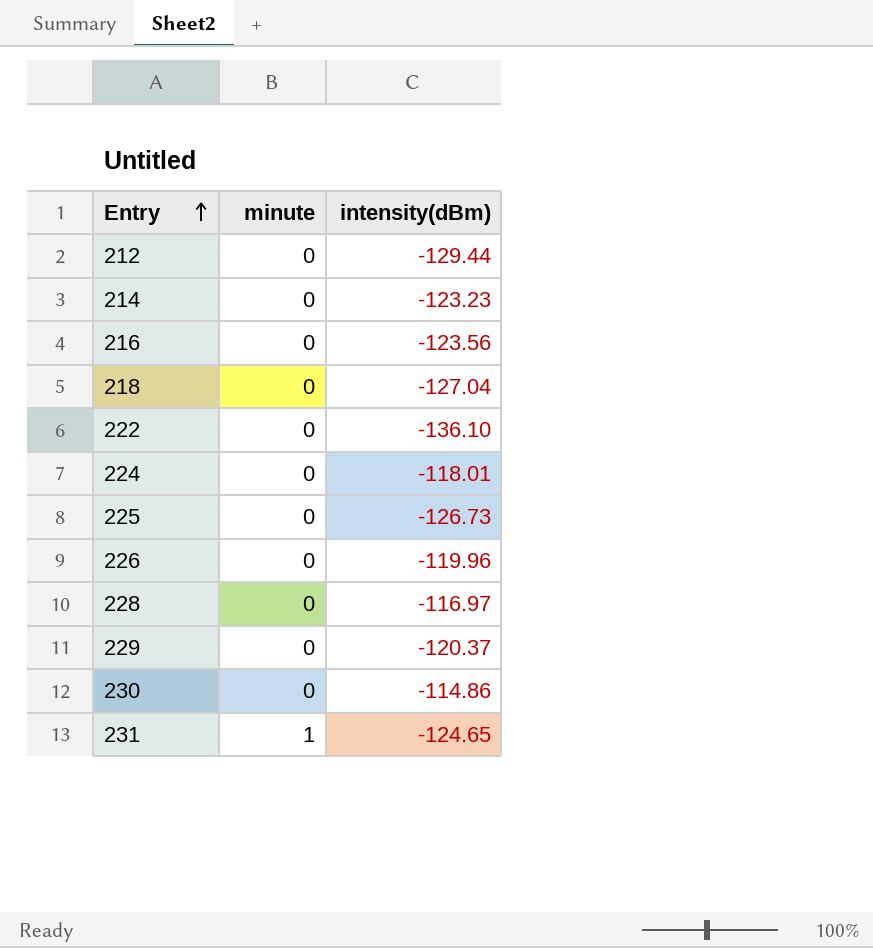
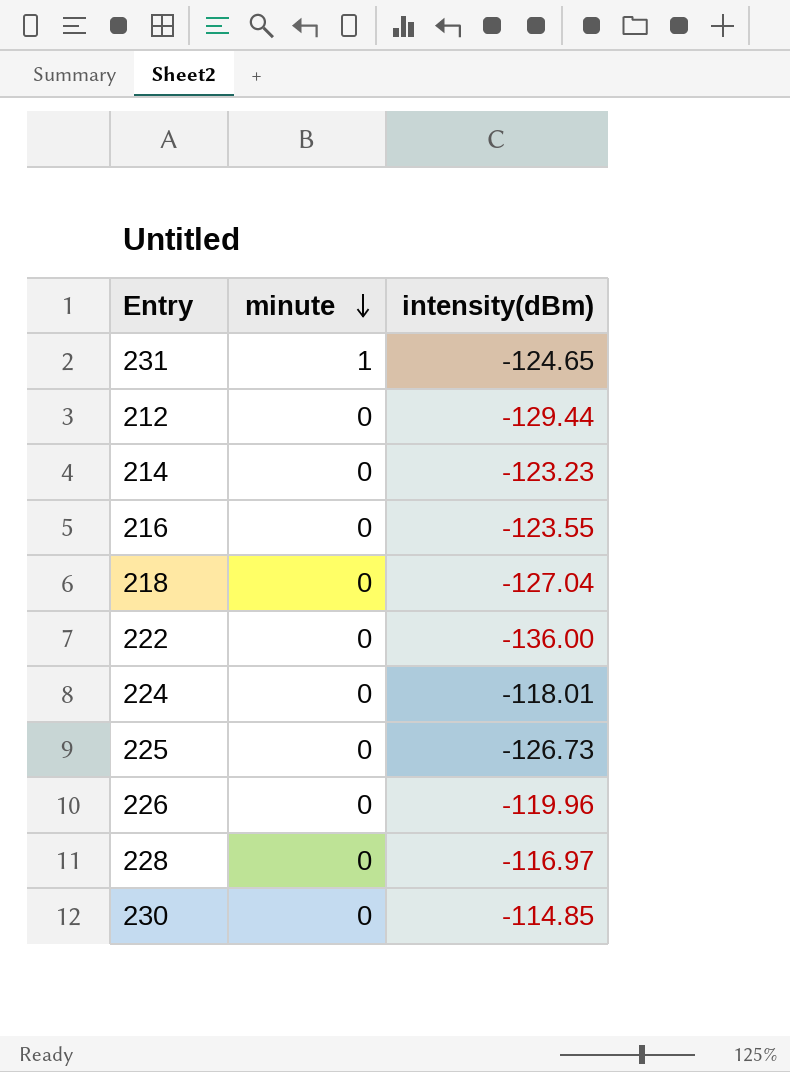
row order: Entry ascending -> minute descending
row 229: 0 | -120.37 -> none
216 | intensity(dBm): -123.56 -> -123.55
222 | intensity(dBm): -136.10 -> -136.00
230 | intensity(dBm): -114.86 -> -114.85

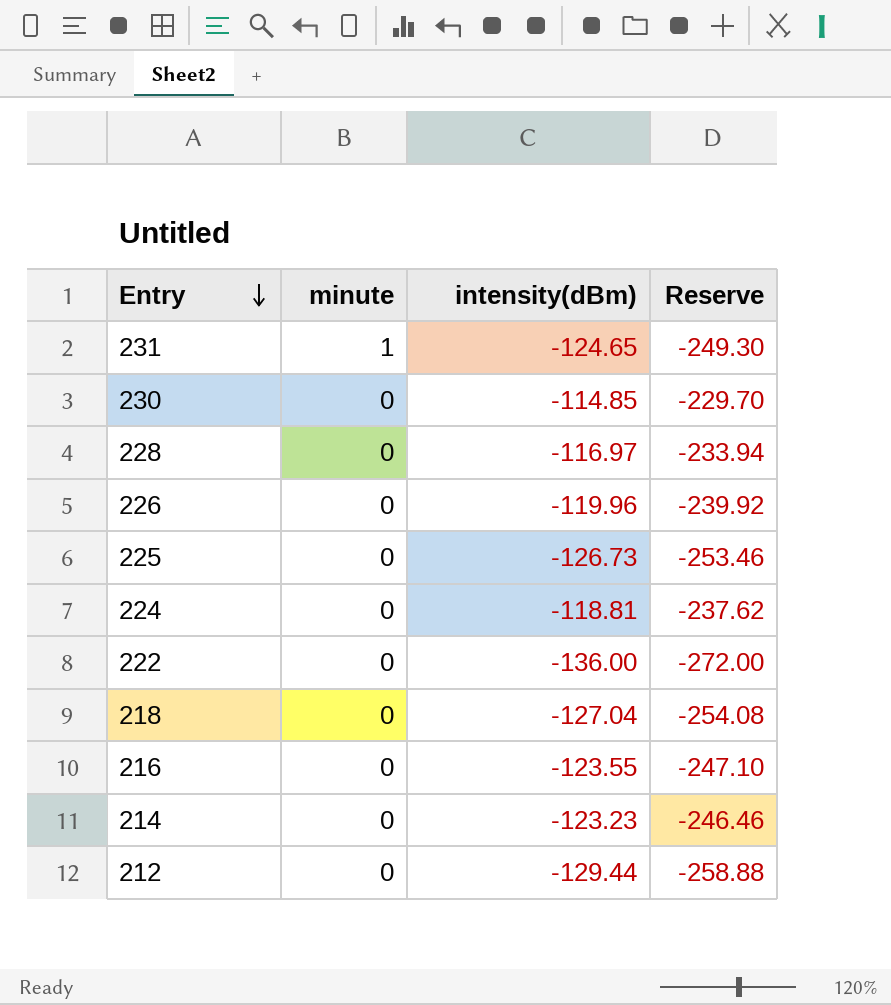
row order: minute descending -> Entry descending
column Reserve | formula: none -> [intensity(dBm)] * 2
224 | intensity(dBm): -118.01 -> -118.81

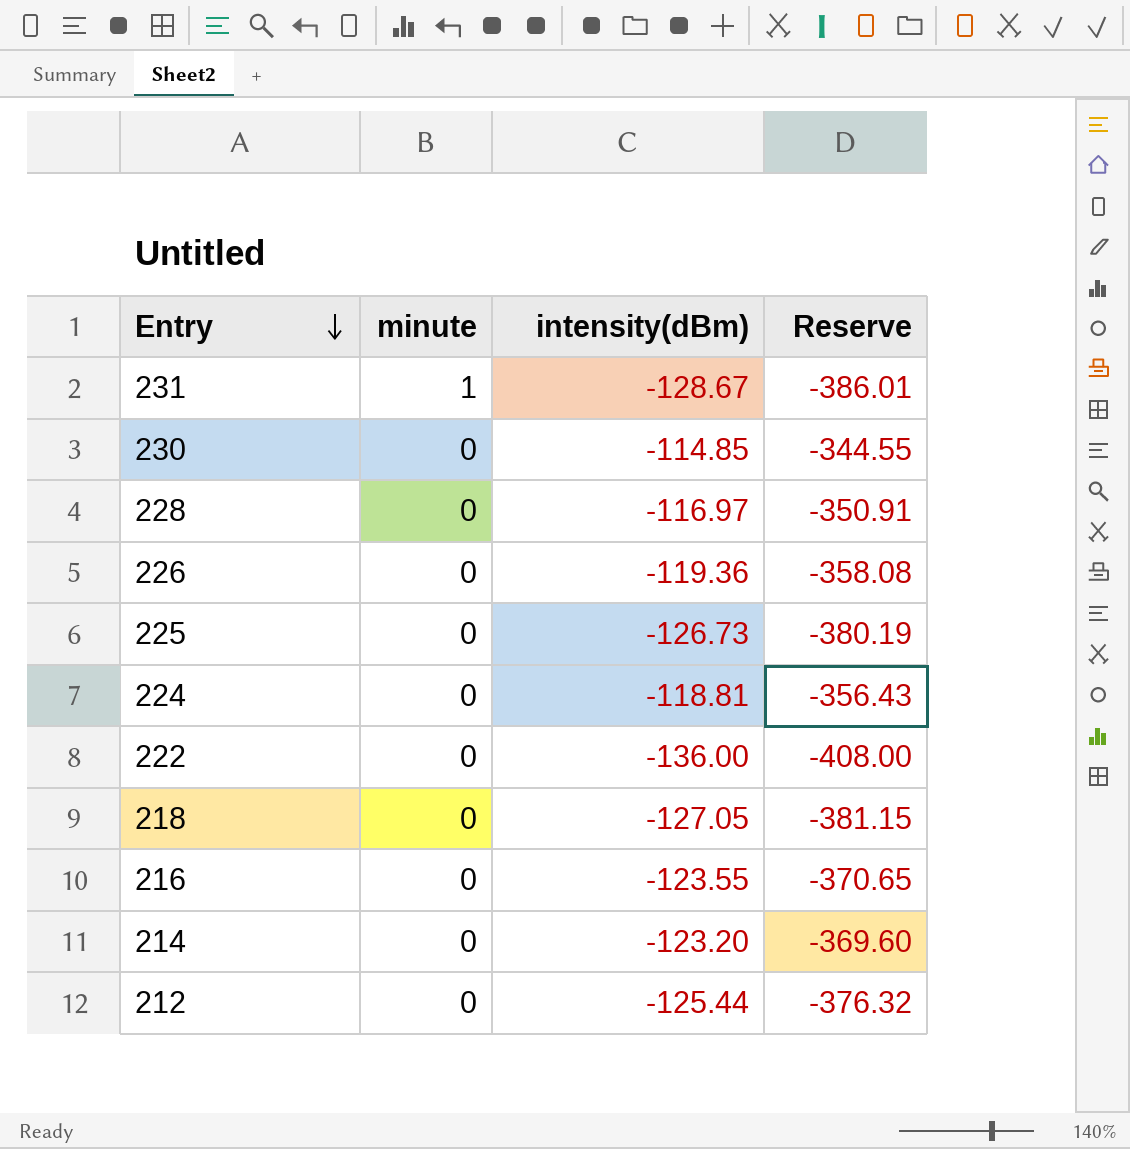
column Reserve | formula: [intensity(dBm)] * 2 -> [intensity(dBm)] * 3
231 | intensity(dBm): -124.65 -> -128.67
226 | intensity(dBm): -119.96 -> -119.36
218 | intensity(dBm): -127.04 -> -127.05
214 | intensity(dBm): -123.23 -> -123.20
212 | intensity(dBm): -129.44 -> -125.44

